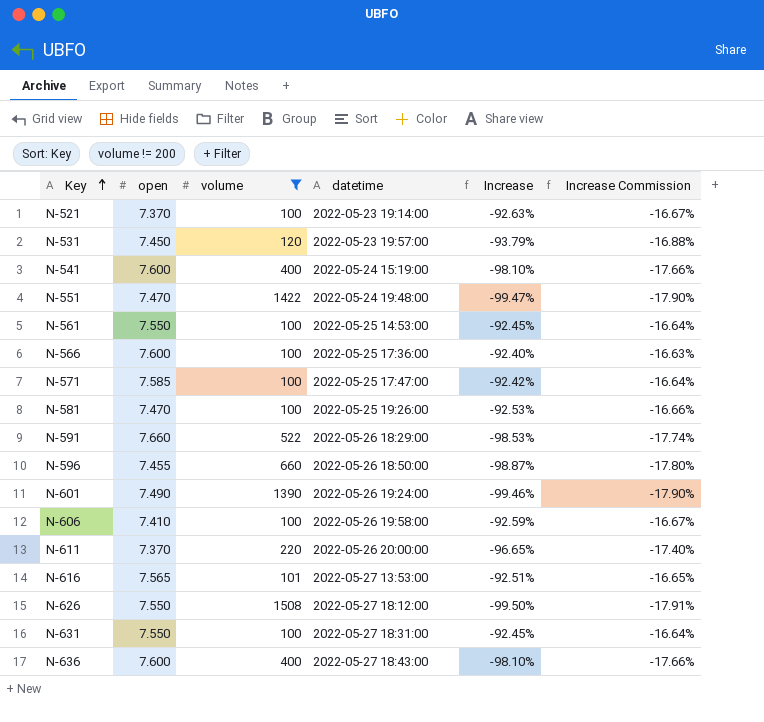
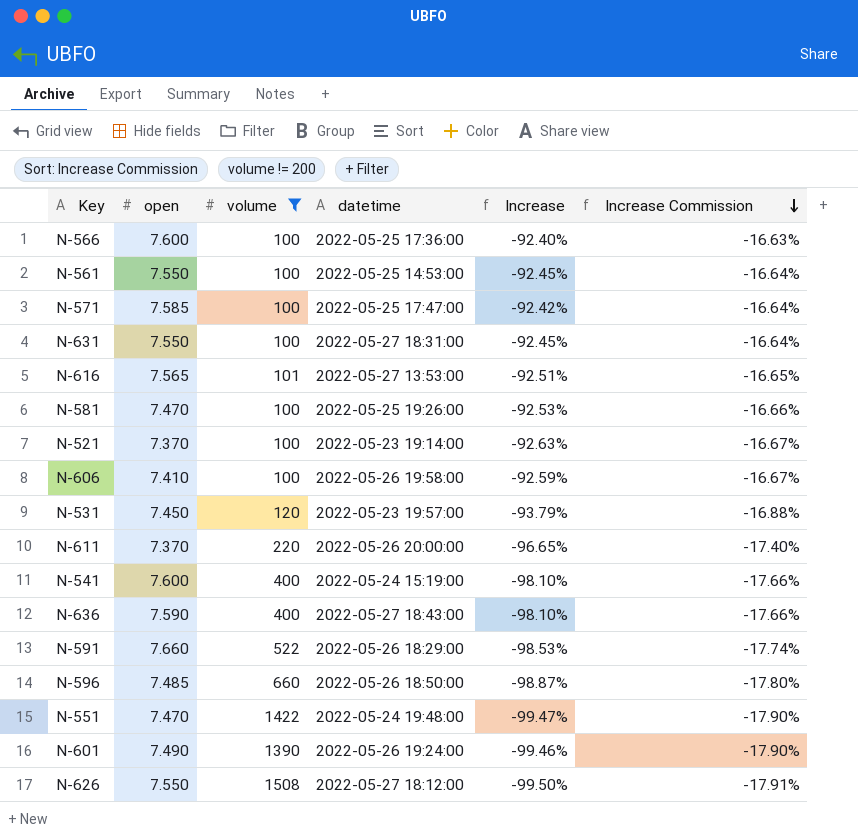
row order: Key ascending -> Increase Commission descending
N-636 | open: 7.600 -> 7.590
N-596 | open: 7.455 -> 7.485

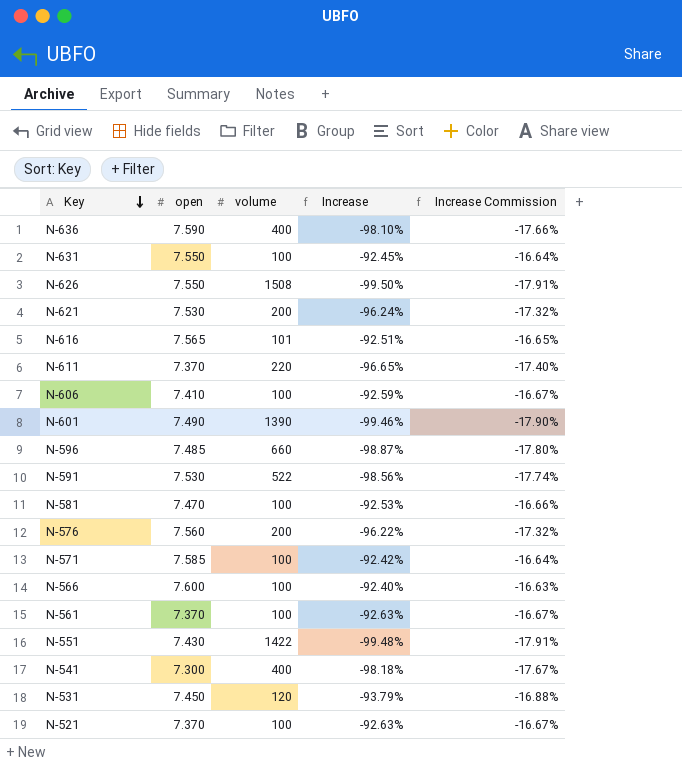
filter: volume != 200 -> none
row order: Increase Commission descending -> Key descending
column datetime | position: 4 -> none
N-591 | open: 7.660 -> 7.530
N-591 | Increase: -98.53% -> -98.56%
N-561 | open: 7.550 -> 7.370
N-561 | Increase: -92.45% -> -92.63%
N-561 | Increase Commission: -16.64% -> -16.67%
N-551 | open: 7.470 -> 7.430
N-551 | Increase: -99.47% -> -99.48%
N-551 | Increase Commission: -17.90% -> -17.91%
N-541 | open: 7.600 -> 7.300
N-541 | Increase: -98.10% -> -98.18%
N-541 | Increase Commission: -17.66% -> -17.67%

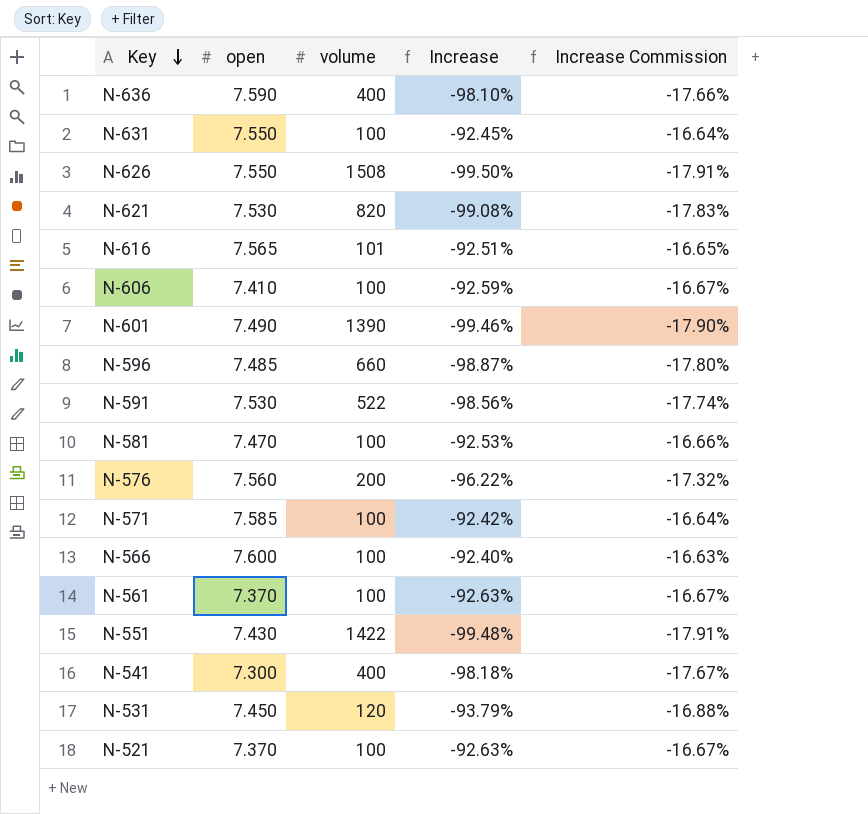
row N-611: 7.370 | 220 | -96.65% | -17.40% -> none
N-621 | volume: 200 -> 820
N-621 | Increase: -96.24% -> -99.08%
N-621 | Increase Commission: -17.32% -> -17.83%

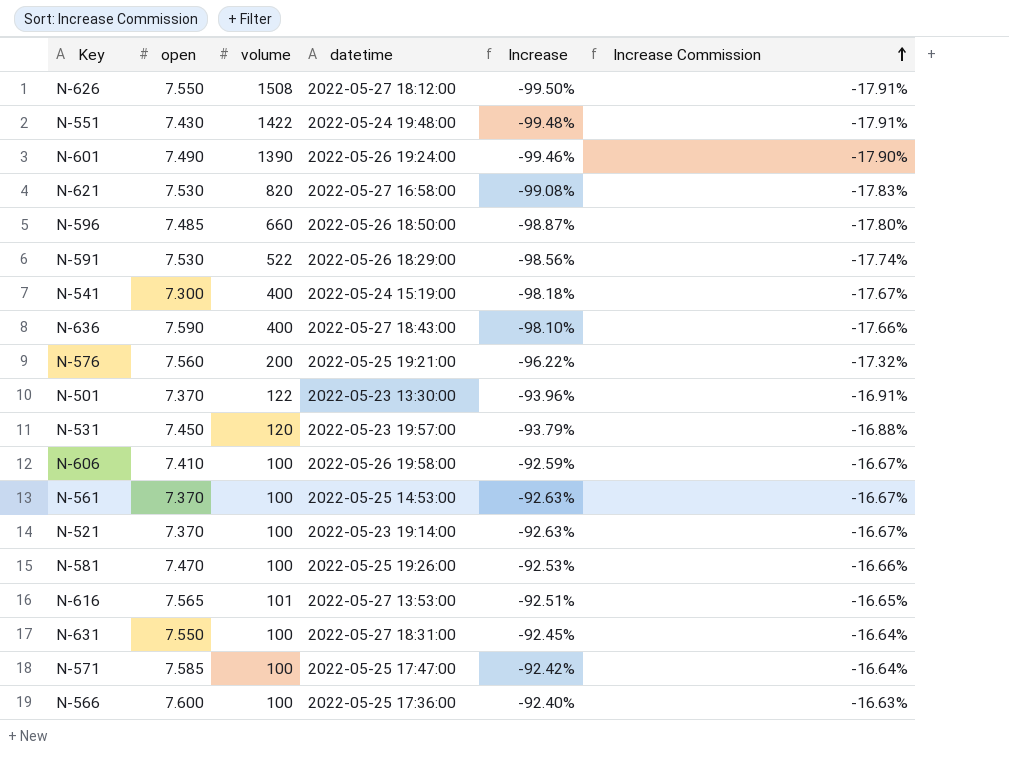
row order: Key descending -> Increase Commission ascending
column datetime | position: none -> 4
row N-501: none -> 7.370 | 122 | 2022-05-23 13:30:00 | -93.96% | -16.91%

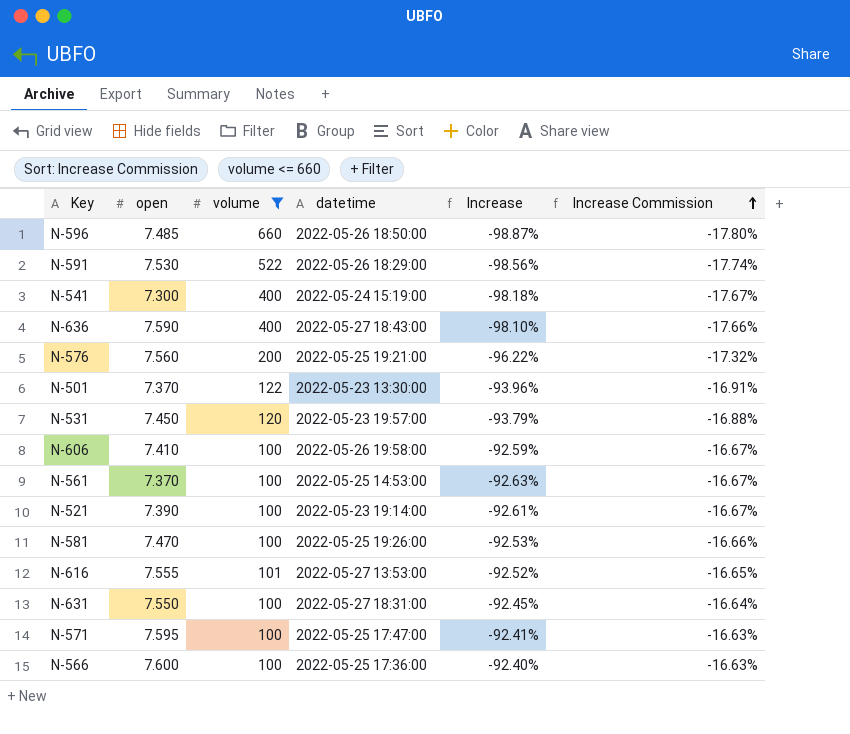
filter: none -> volume <= 660
N-521 | open: 7.370 -> 7.390
N-521 | Increase: -92.63% -> -92.61%
N-616 | open: 7.565 -> 7.555
N-616 | Increase: -92.51% -> -92.52%
N-571 | open: 7.585 -> 7.595
N-571 | Increase: -92.42% -> -92.41%
N-571 | Increase Commission: -16.64% -> -16.63%

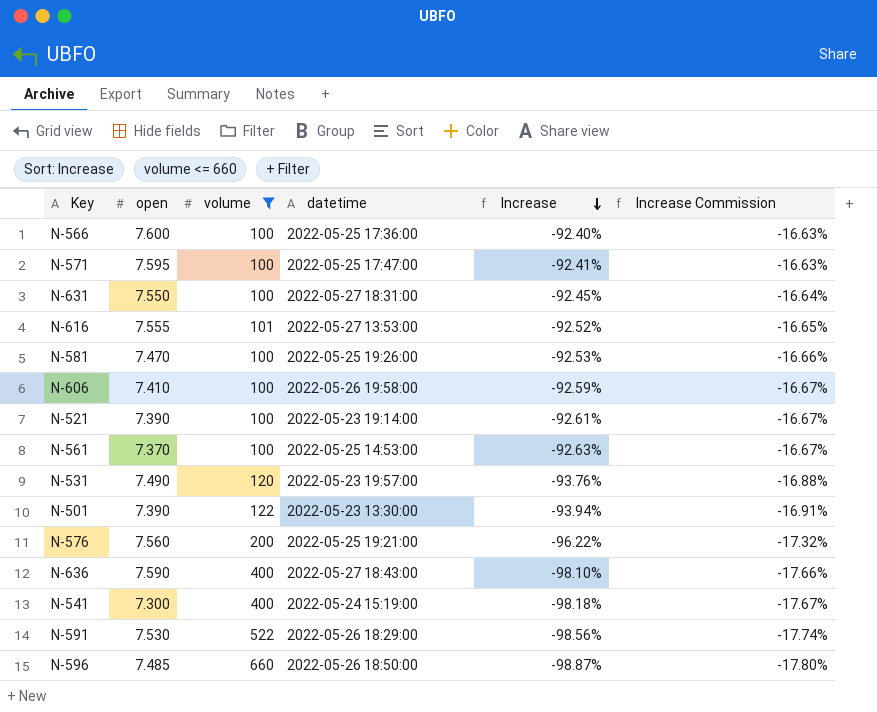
row order: Increase Commission ascending -> Increase descending
N-531 | open: 7.450 -> 7.490
N-531 | Increase: -93.79% -> -93.76%
N-501 | open: 7.370 -> 7.390
N-501 | Increase: -93.96% -> -93.94%

